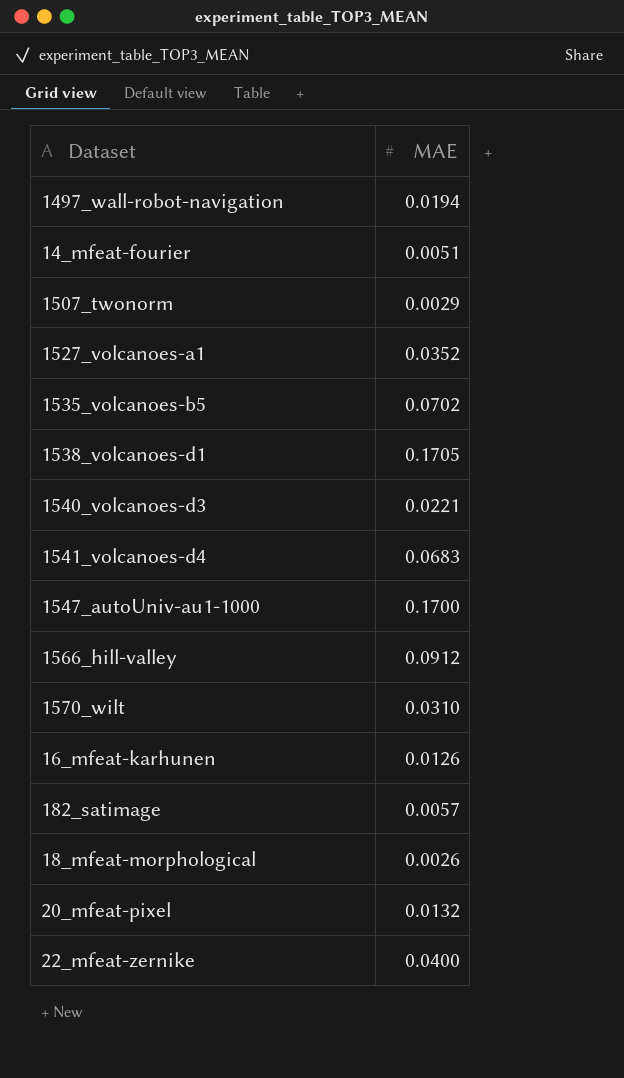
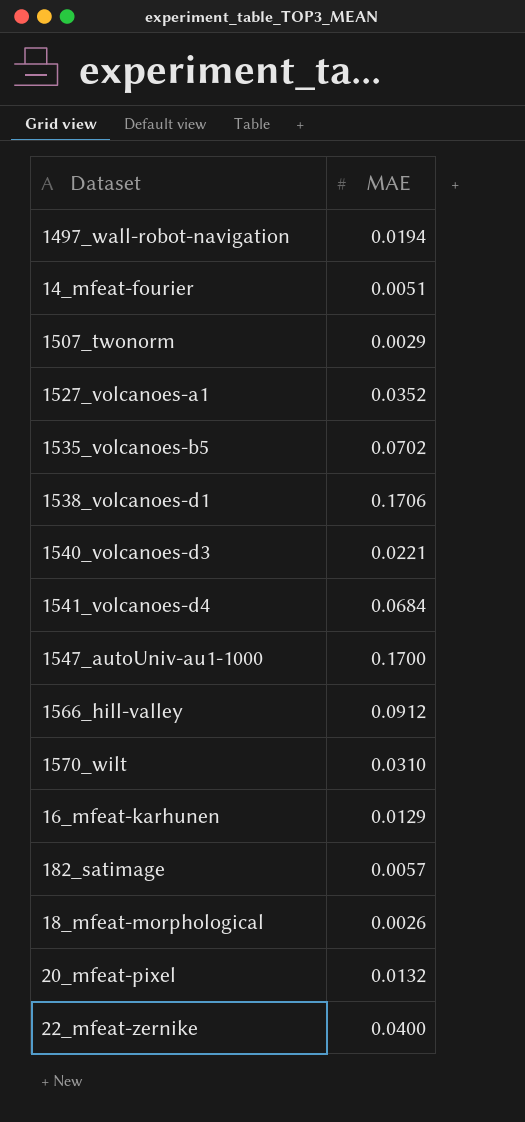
1538_volcanoes-d1 | MAE: 0.1705 -> 0.1706
1541_volcanoes-d4 | MAE: 0.0683 -> 0.0684
16_mfeat-karhunen | MAE: 0.0126 -> 0.0129

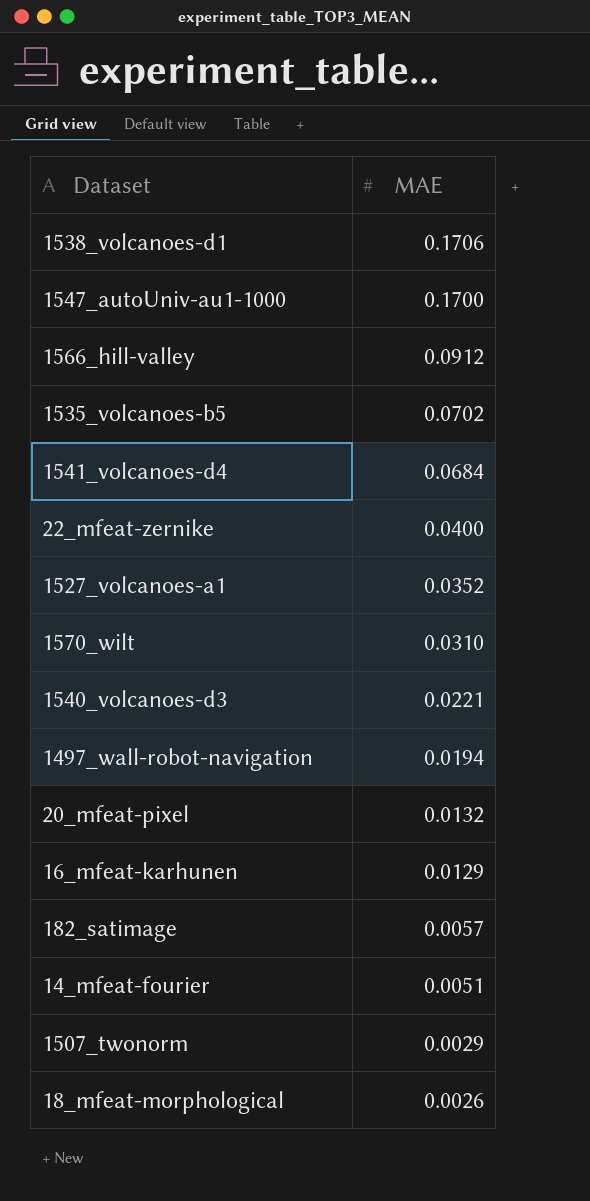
row order: none -> MAE descending

